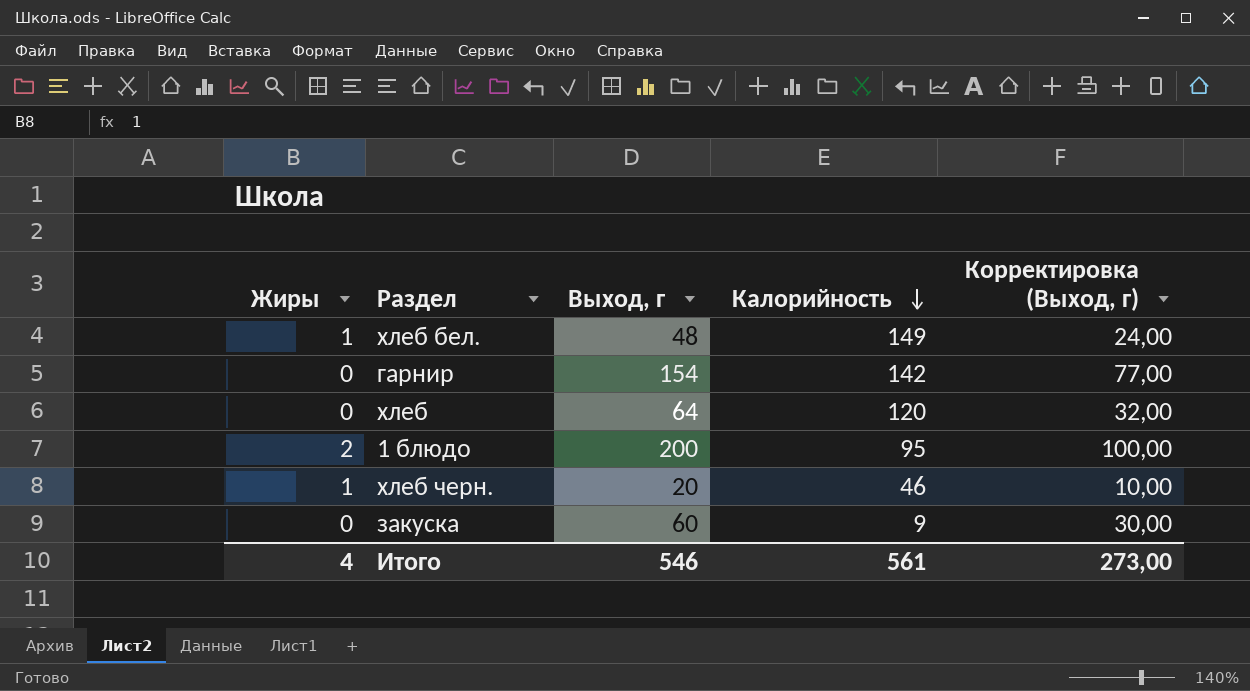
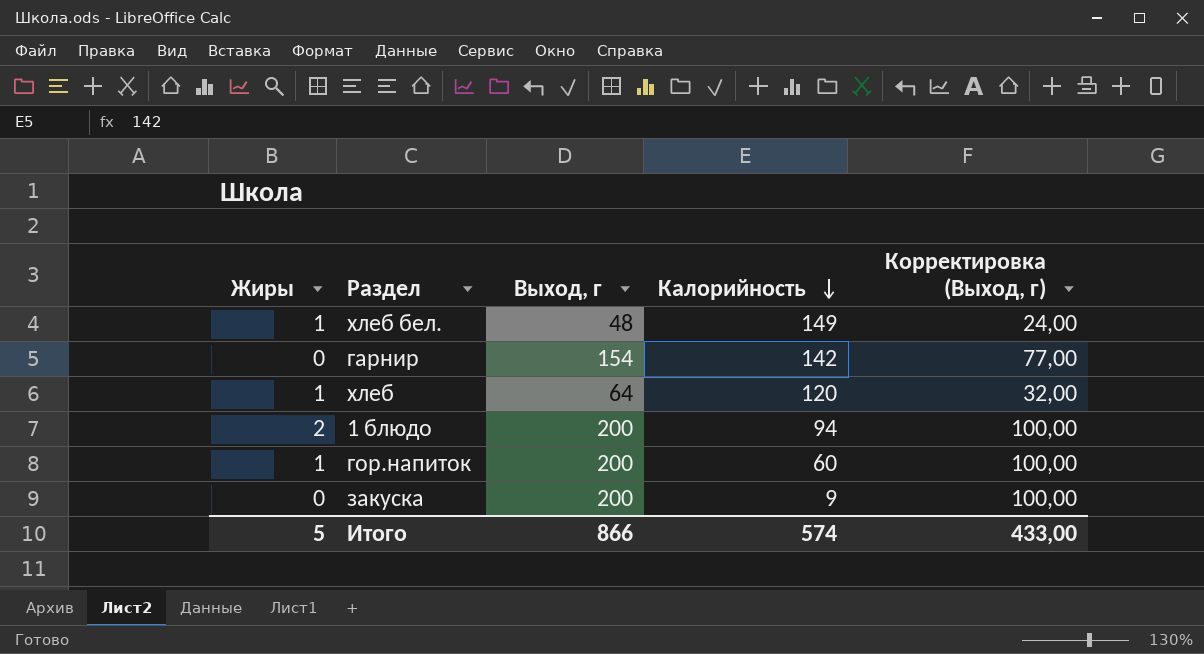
row хлеб черн.: 1 | 20 | 46 | 10,00 -> none
хлеб | Жиры: 0 -> 1
1 блюдо | Калорийность: 95 -> 94
row гор.напиток: none -> 1 | 200 | 60 | 100,00
закуска | Выход, г: 60 -> 200
закуска | Корректировка (Выход, г): 30,00 -> 100,00
Итого | Жиры: 4 -> 5
Итого | Выход, г: 546 -> 866
Итого | Калорийность: 561 -> 574
Итого | Корректировка (Выход, г): 273,00 -> 433,00

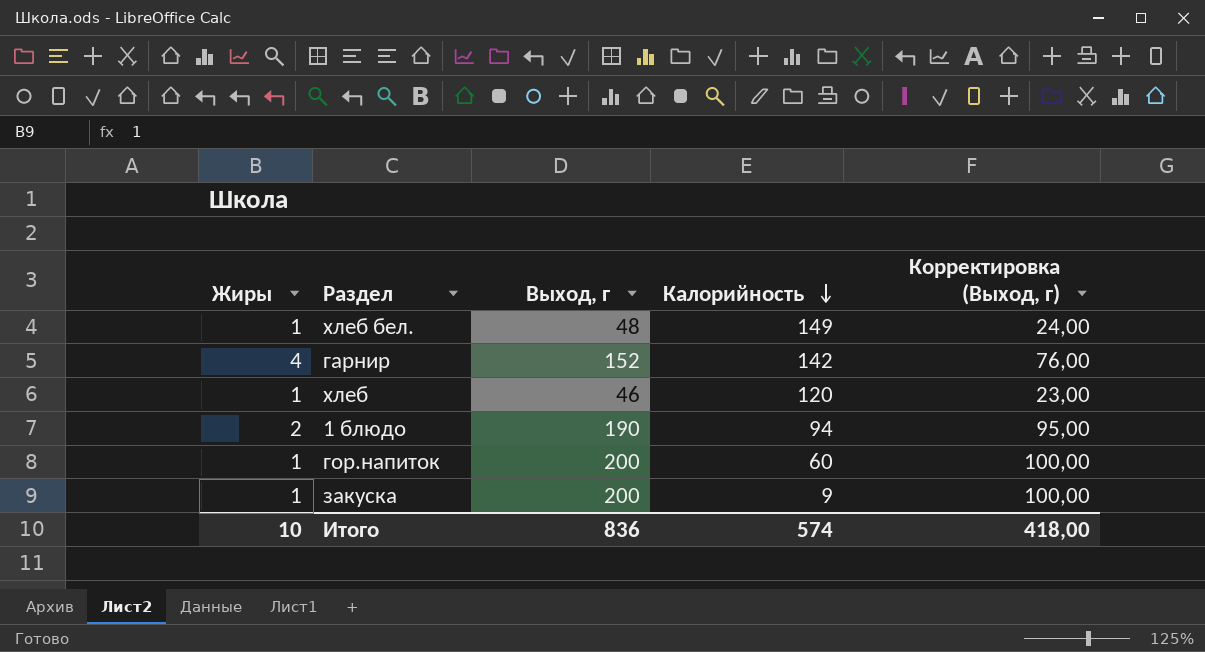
гарнир | Жиры: 0 -> 4
гарнир | Выход, г: 154 -> 152
гарнир | Корректировка (Выход, г): 77,00 -> 76,00
хлеб | Выход, г: 64 -> 46
хлеб | Корректировка (Выход, г): 32,00 -> 23,00
1 блюдо | Выход, г: 200 -> 190
1 блюдо | Корректировка (Выход, г): 100,00 -> 95,00
закуска | Жиры: 0 -> 1
Итого | Жиры: 5 -> 10
Итого | Выход, г: 866 -> 836
Итого | Корректировка (Выход, г): 433,00 -> 418,00

